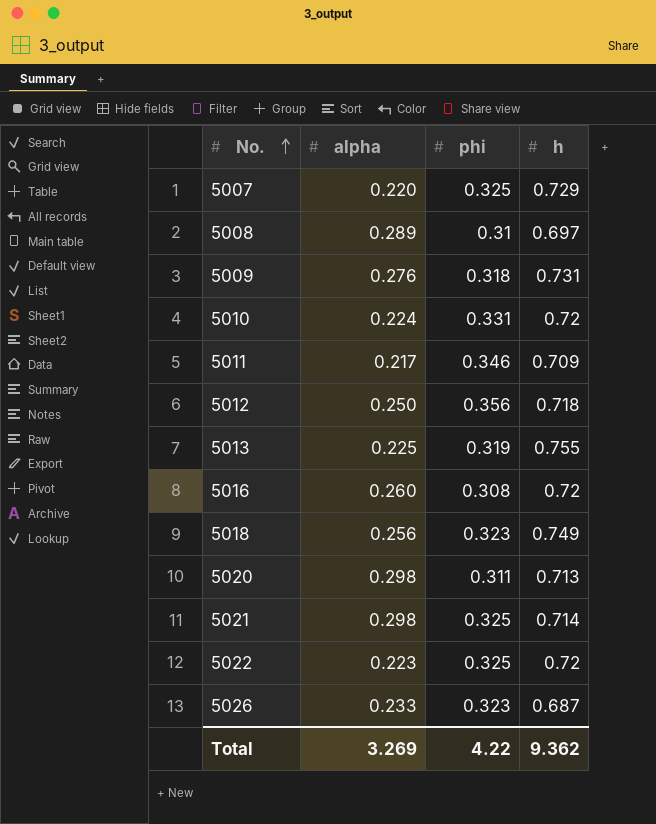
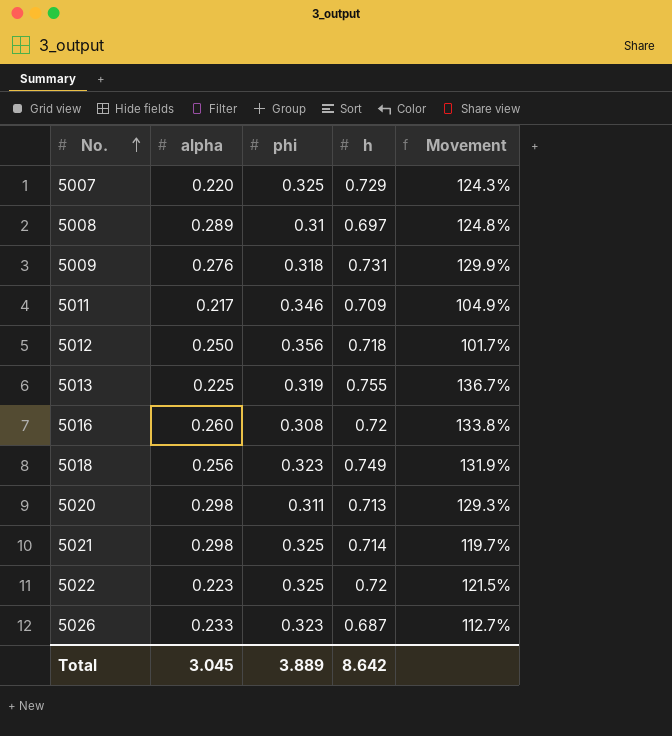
column Movement | formula: none -> ([h] - [phi]) / [phi]
row 5010: 0.224 | 0.331 | 0.72 -> none
Total | alpha: 3.269 -> 3.045
Total | phi: 4.22 -> 3.889
Total | h: 9.362 -> 8.642

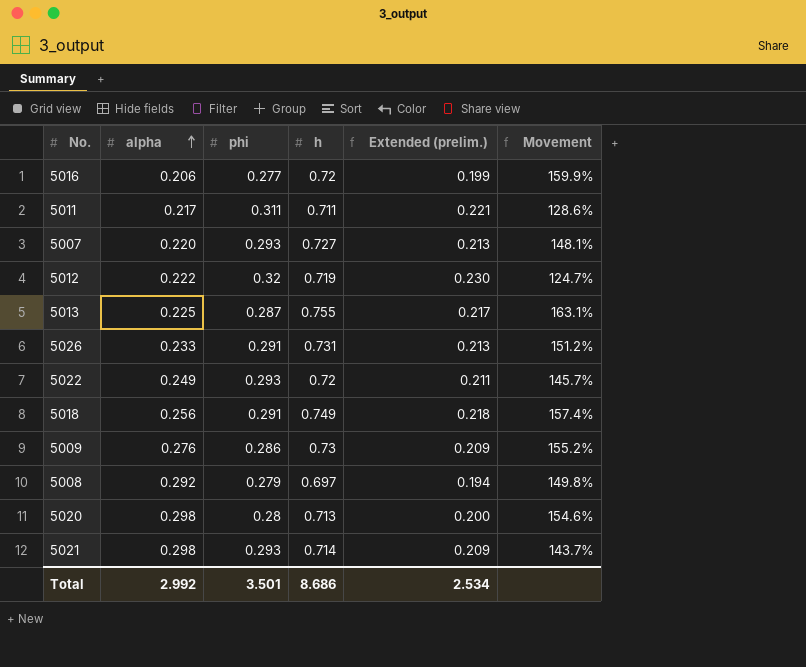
row order: No. ascending -> alpha ascending
column Extended (prelim.) | formula: none -> [phi] * [h]
5016 | alpha: 0.260 -> 0.206
5016 | phi: 0.308 -> 0.277
5016 | Movement: 133.8% -> 159.9%
5011 | phi: 0.346 -> 0.311
5011 | h: 0.709 -> 0.711
5011 | Movement: 104.9% -> 128.6%
5007 | phi: 0.325 -> 0.293
5007 | h: 0.729 -> 0.727
5007 | Movement: 124.3% -> 148.1%
5012 | alpha: 0.250 -> 0.222
5012 | phi: 0.356 -> 0.32
5012 | h: 0.718 -> 0.719
5012 | Movement: 101.7% -> 124.7%
5013 | phi: 0.319 -> 0.287
5013 | Movement: 136.7% -> 163.1%
5026 | phi: 0.323 -> 0.291
5026 | h: 0.687 -> 0.731
5026 | Movement: 112.7% -> 151.2%
5022 | alpha: 0.223 -> 0.249
5022 | phi: 0.325 -> 0.293
5022 | Movement: 121.5% -> 145.7%
5018 | phi: 0.323 -> 0.291
5018 | Movement: 131.9% -> 157.4%
5009 | phi: 0.318 -> 0.286
5009 | h: 0.731 -> 0.73
5009 | Movement: 129.9% -> 155.2%
5008 | alpha: 0.289 -> 0.292
5008 | phi: 0.31 -> 0.279
5008 | Movement: 124.8% -> 149.8%
5020 | phi: 0.311 -> 0.28
5020 | Movement: 129.3% -> 154.6%
5021 | phi: 0.325 -> 0.293
5021 | Movement: 119.7% -> 143.7%
Total | alpha: 3.045 -> 2.992
Total | phi: 3.889 -> 3.501
Total | h: 8.642 -> 8.686

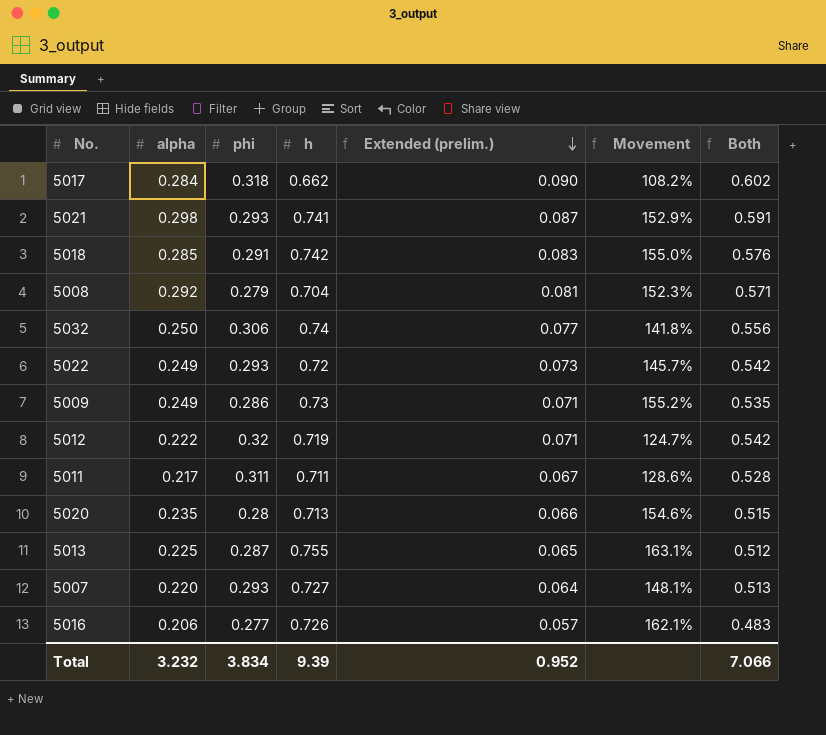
row order: alpha ascending -> Extended (prelim.) descending
column Extended (prelim.) | formula: [phi] * [h] -> [alpha] * [phi]
column Both | formula: none -> [alpha] + [phi]
row 5026: 0.233 | 0.291 | 0.731 | 0.213 | 151.2% -> none
row 5017: none -> 0.284 | 0.318 | 0.662 | 0.090 | 108.2% | 0.602
5021 | h: 0.714 -> 0.741
5021 | Movement: 143.7% -> 152.9%
5018 | alpha: 0.256 -> 0.285
5018 | h: 0.749 -> 0.742
5018 | Movement: 157.4% -> 155.0%
5008 | h: 0.697 -> 0.704
5008 | Movement: 149.8% -> 152.3%
row 5032: none -> 0.250 | 0.306 | 0.74 | 0.077 | 141.8% | 0.556
5009 | alpha: 0.276 -> 0.249
5020 | alpha: 0.298 -> 0.235
5016 | h: 0.72 -> 0.726
5016 | Movement: 159.9% -> 162.1%
Total | alpha: 2.992 -> 3.232
Total | phi: 3.501 -> 3.834
Total | h: 8.686 -> 9.39
Total | Extended (prelim.): 2.534 -> 0.952

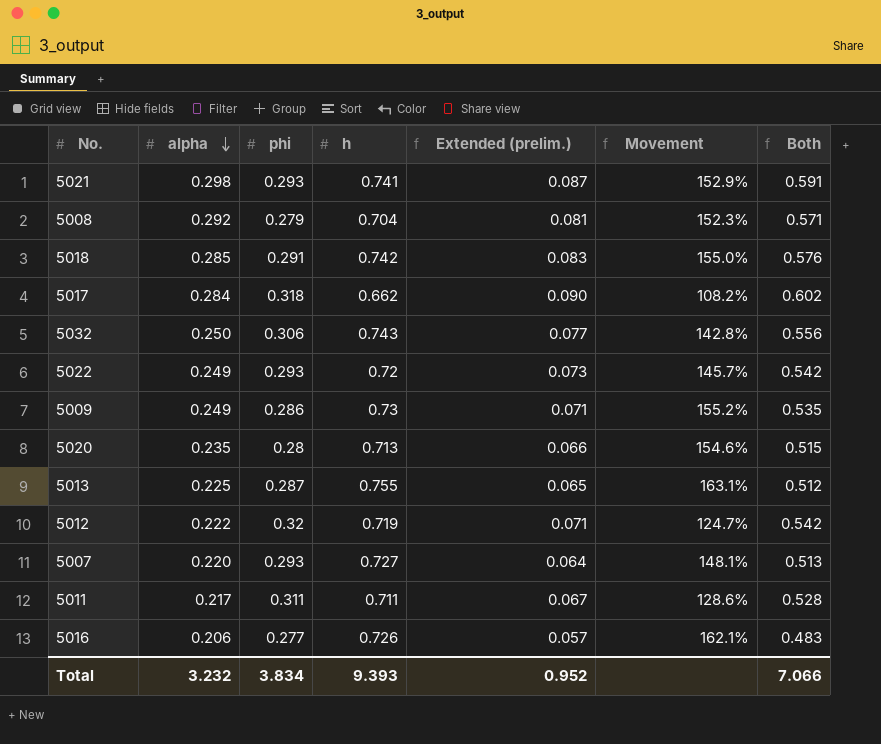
row order: Extended (prelim.) descending -> alpha descending
5032 | h: 0.74 -> 0.743
5032 | Movement: 141.8% -> 142.8%
Total | h: 9.39 -> 9.393

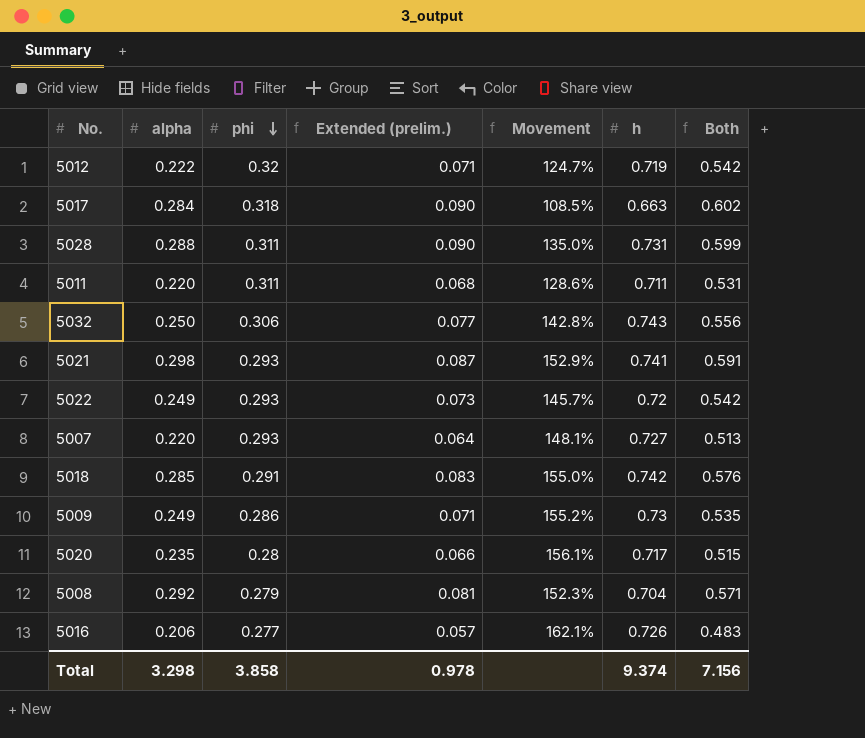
row order: alpha descending -> phi descending
column h | position: 4 -> 6
row 5013: 0.225 | 0.287 | 0.755 | 0.065 | 163.1% | 0.512 -> none
5017 | Movement: 108.2% -> 108.5%
5017 | h: 0.662 -> 0.663
row 5028: none -> 0.288 | 0.311 | 0.090 | 135.0% | 0.731 | 0.599
5011 | alpha: 0.217 -> 0.220
5011 | Extended (prelim.): 0.067 -> 0.068
5011 | Both: 0.528 -> 0.531
5020 | Movement: 154.6% -> 156.1%
5020 | h: 0.713 -> 0.717
Total | alpha: 3.232 -> 3.298
Total | phi: 3.834 -> 3.858
Total | Extended (prelim.): 0.952 -> 0.978
Total | h: 9.393 -> 9.374
Total | Both: 7.066 -> 7.156

